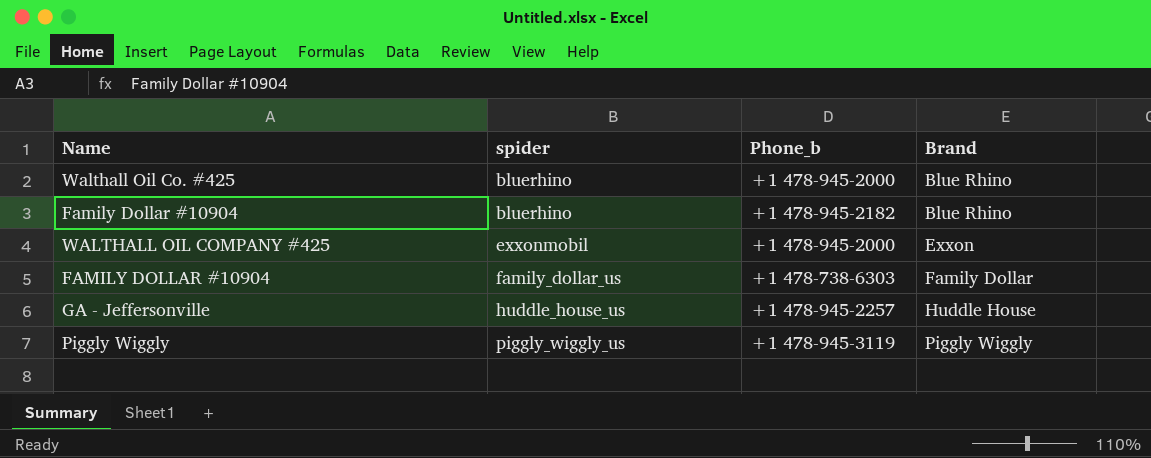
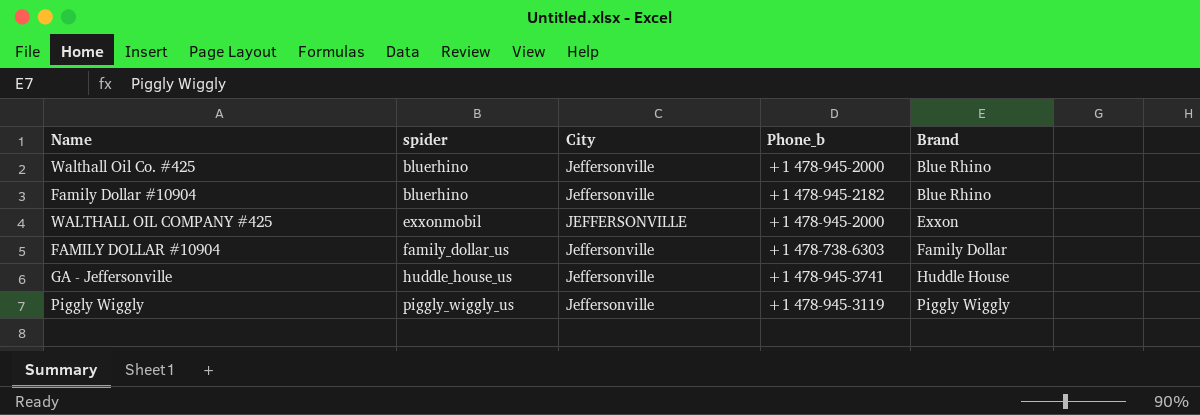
column City | position: none -> 3
GA - Jeffersonville | Phone_b: +1 478-945-2257 -> +1 478-945-3741

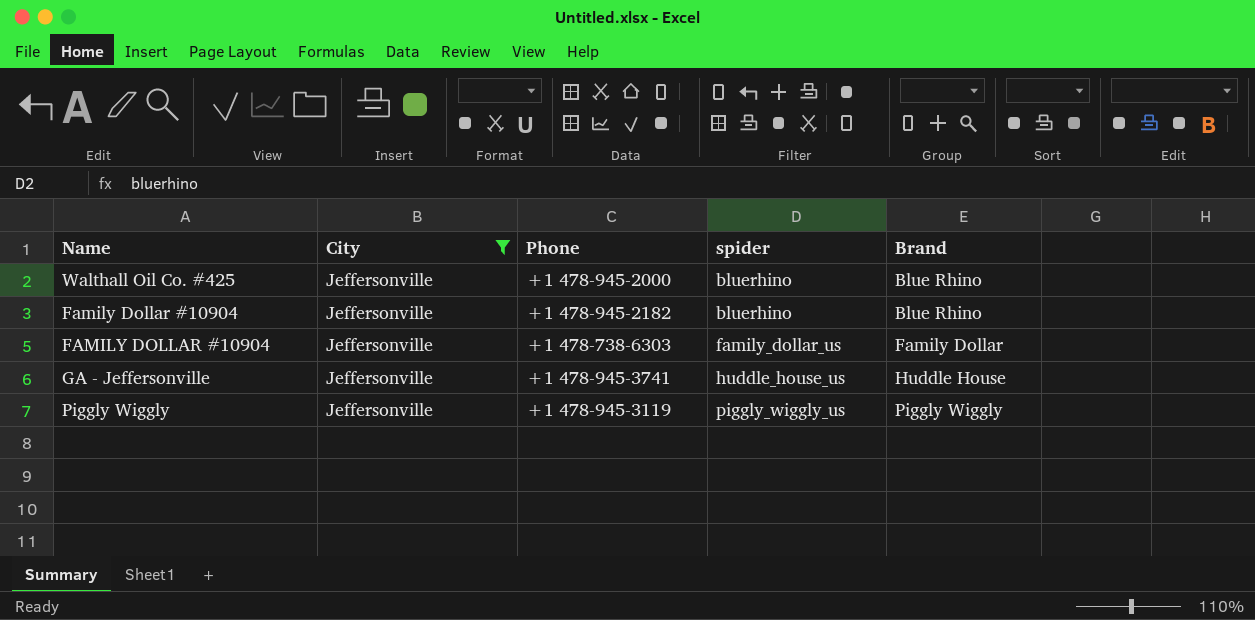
filter: none -> City = Jeffersonville
column name: Phone_b -> Phone
column spider | position: 2 -> 4

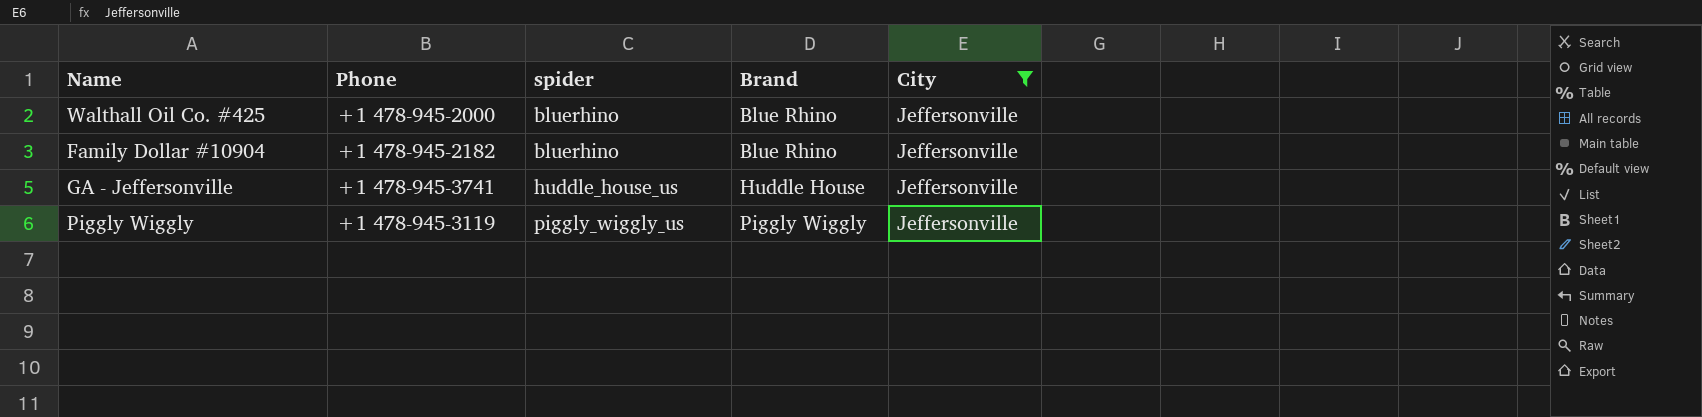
column City | position: 2 -> 5
row FAMILY DOLLAR #10904: Jeffersonville | +1 478-738-6303 | family_dollar_us | Family Dollar -> none

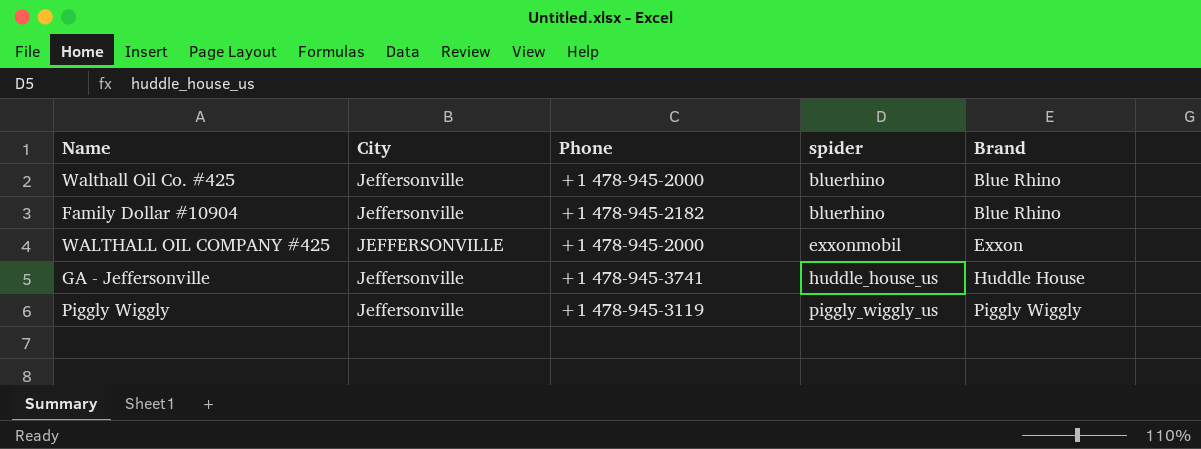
filter: City = Jeffersonville -> none
column City | position: 5 -> 2

